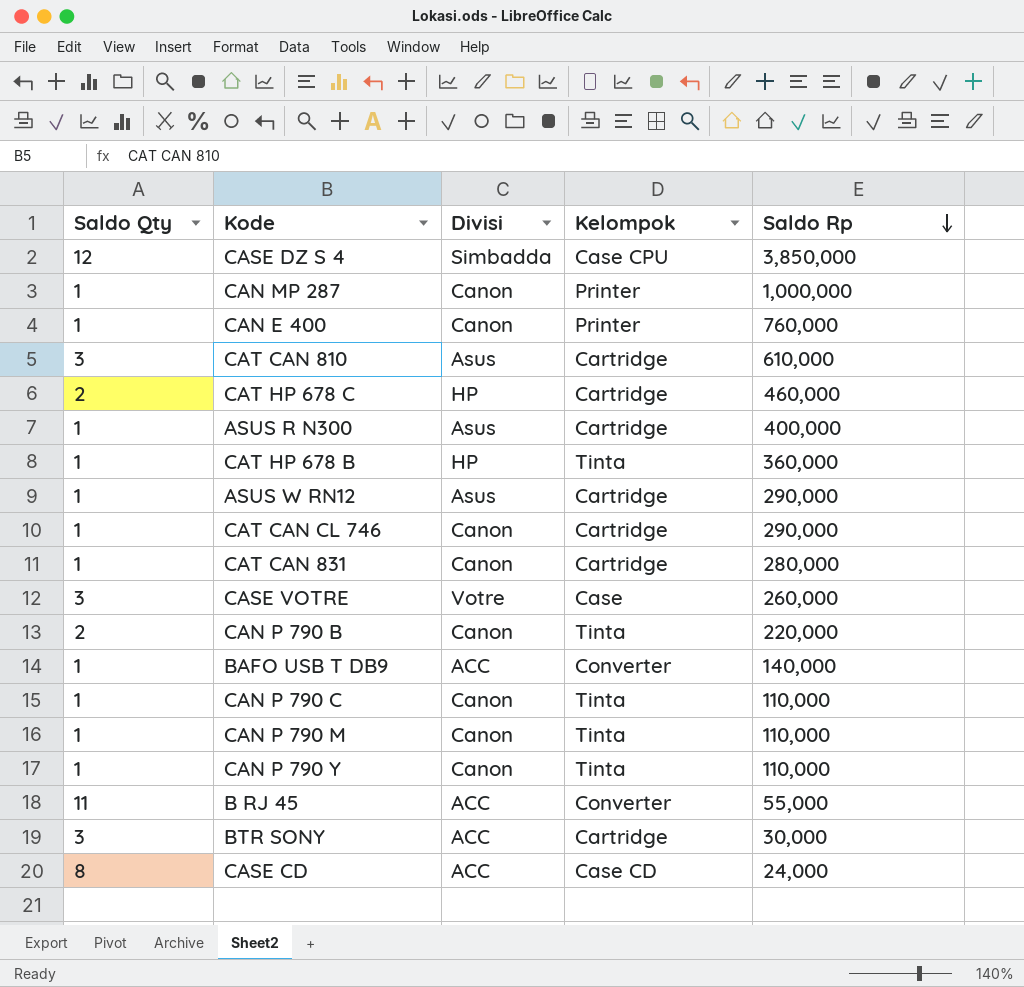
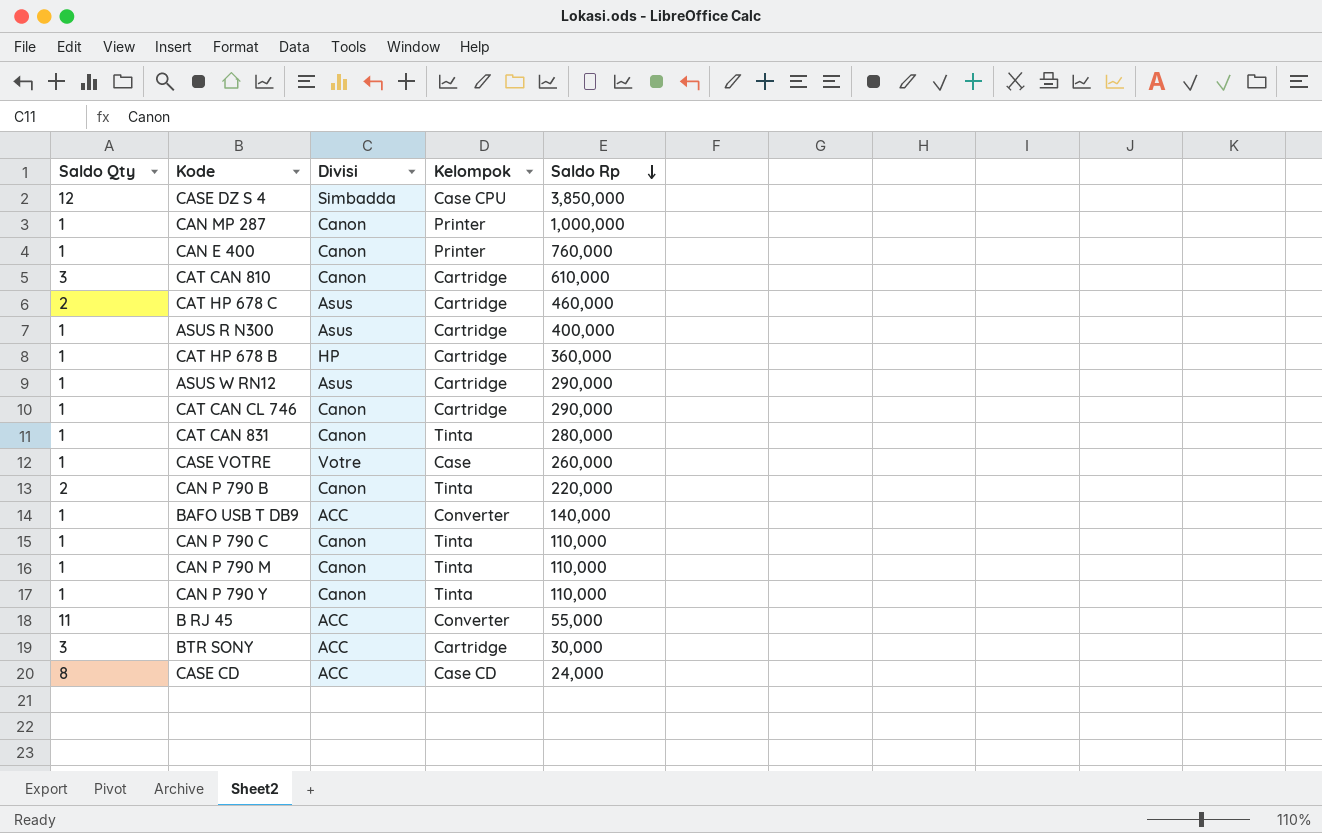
CAT CAN 810 | Divisi: Asus -> Canon
CAT HP 678 C | Divisi: HP -> Asus
CAT HP 678 B | Kelompok: Tinta -> Cartridge
CAT CAN 831 | Kelompok: Cartridge -> Tinta
CASE VOTRE | Saldo Qty: 3 -> 1

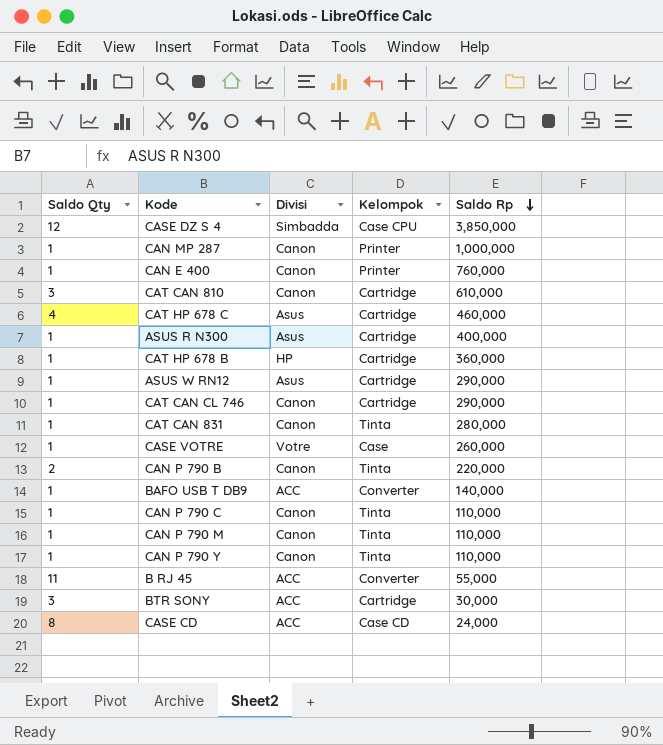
CAT HP 678 C | Saldo Qty: 2 -> 4

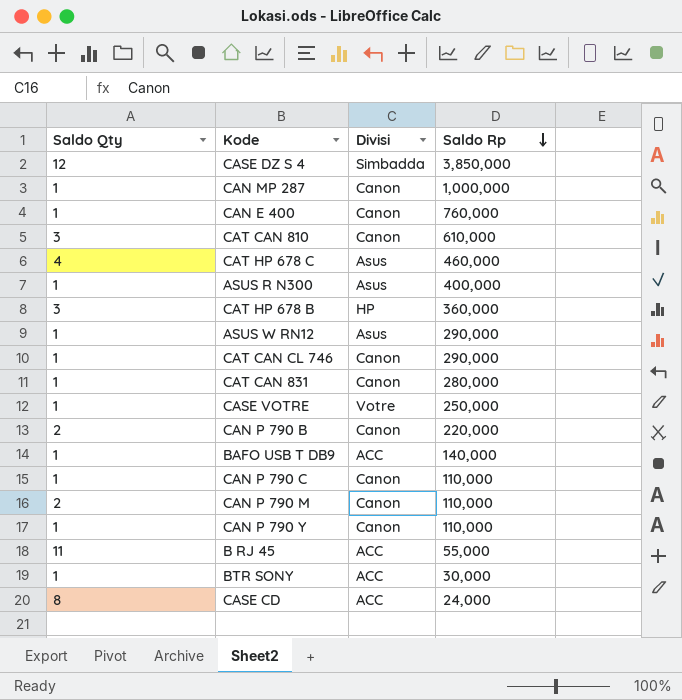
column Kelompok | position: 4 -> none
CAT HP 678 B | Saldo Qty: 1 -> 3
CASE VOTRE | Saldo Rp: 260,000 -> 250,000
CAN P 790 M | Saldo Qty: 1 -> 2
BTR SONY | Saldo Qty: 3 -> 1

